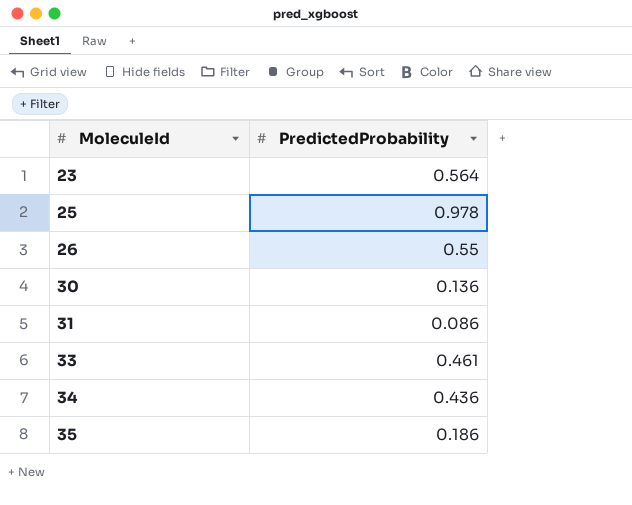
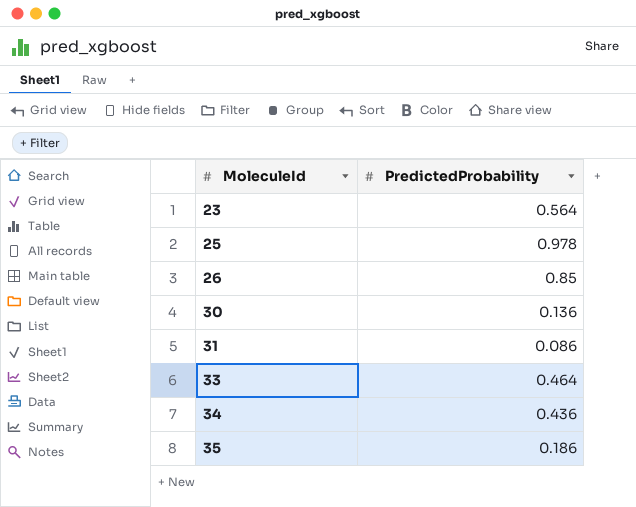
26 | PredictedProbability: 0.55 -> 0.85
33 | PredictedProbability: 0.461 -> 0.464

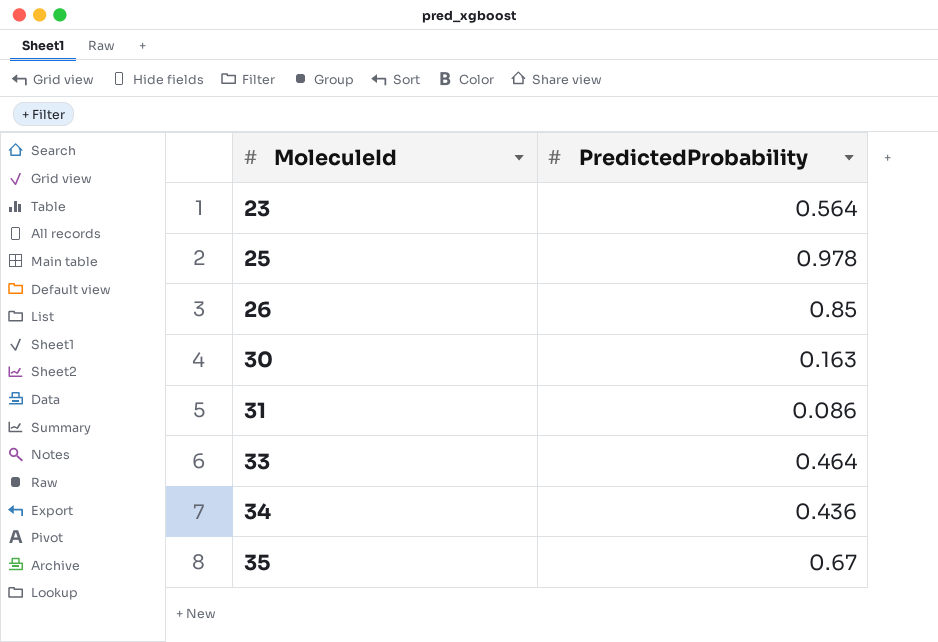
30 | PredictedProbability: 0.136 -> 0.163
35 | PredictedProbability: 0.186 -> 0.67

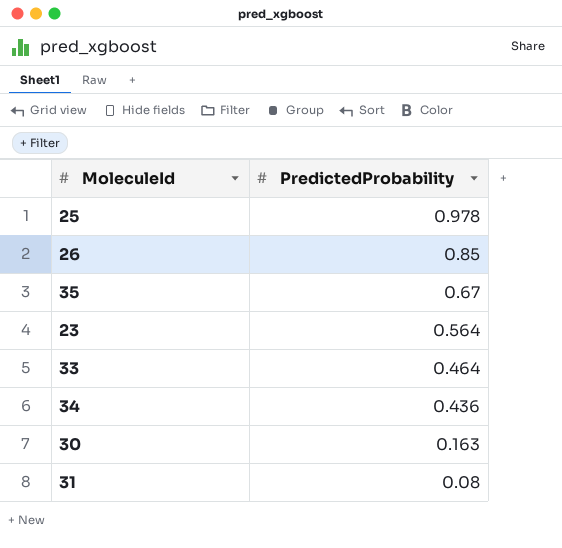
row order: MoleculeId ascending -> PredictedProbability descending
31 | PredictedProbability: 0.086 -> 0.08

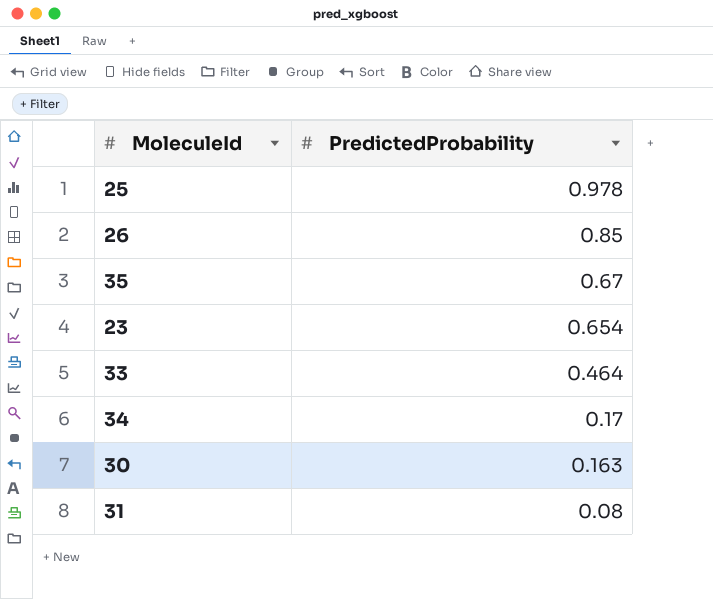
23 | PredictedProbability: 0.564 -> 0.654
34 | PredictedProbability: 0.436 -> 0.17

